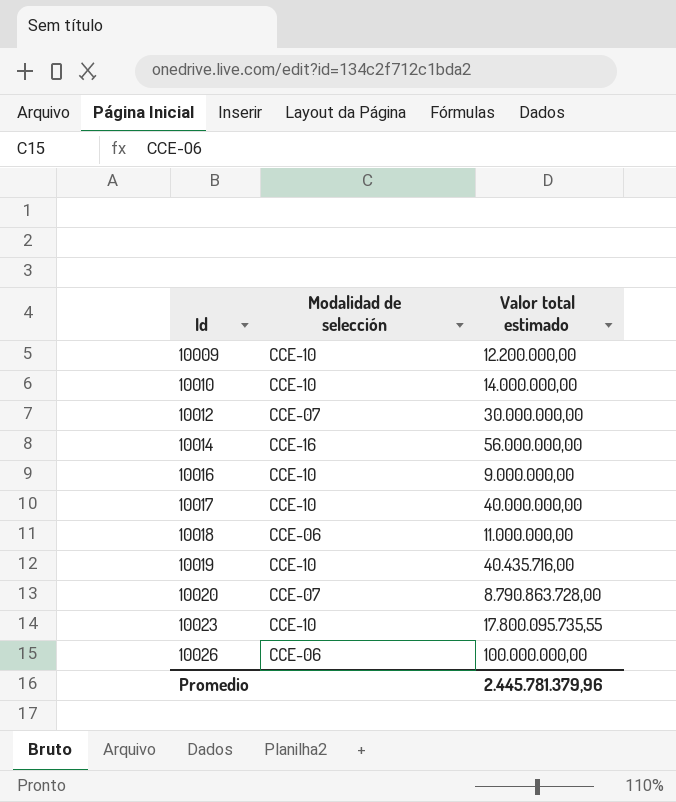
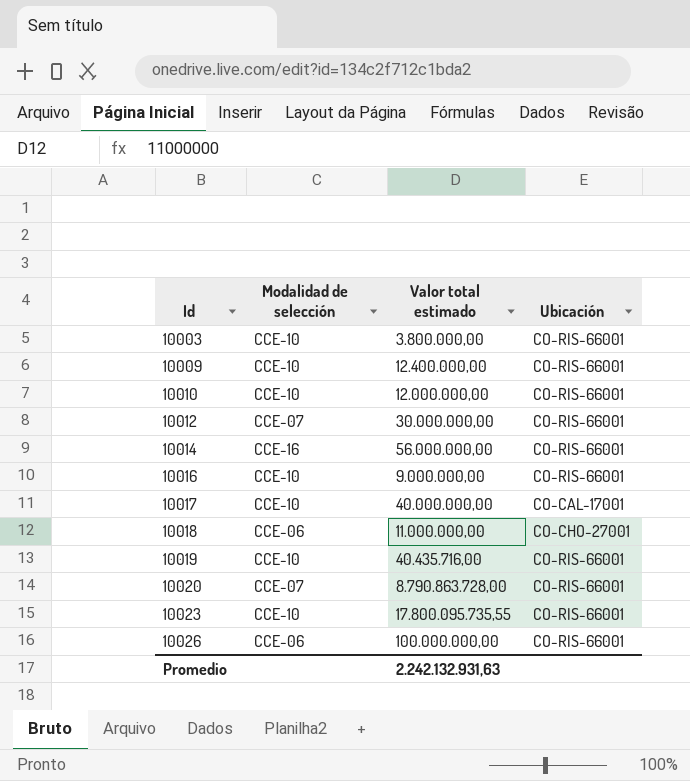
column Ubicación | position: none -> 4
row 10003: none -> CCE-10 | 3.800.000,00 | CO-RIS-66001
10009 | Valor total estimado: 12.200.000,00 -> 12.400.000,00
10010 | Valor total estimado: 14.000.000,00 -> 12.000.000,00
Promedio | Valor total estimado: 2.445.781.379,96 -> 2.242.132.931,63

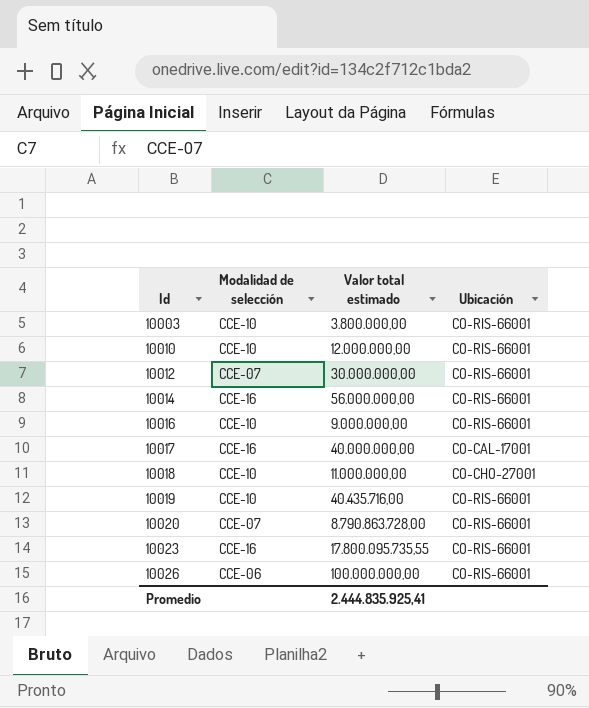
row 10009: CCE-10 | 12.400.000,00 | CO-RIS-66001 -> none
10017 | Modalidad de selección: CCE-10 -> CCE-16
10018 | Modalidad de selección: CCE-06 -> CCE-10
10023 | Modalidad de selección: CCE-10 -> CCE-16
Promedio | Valor total estimado: 2.242.132.931,63 -> 2.444.835.925,41

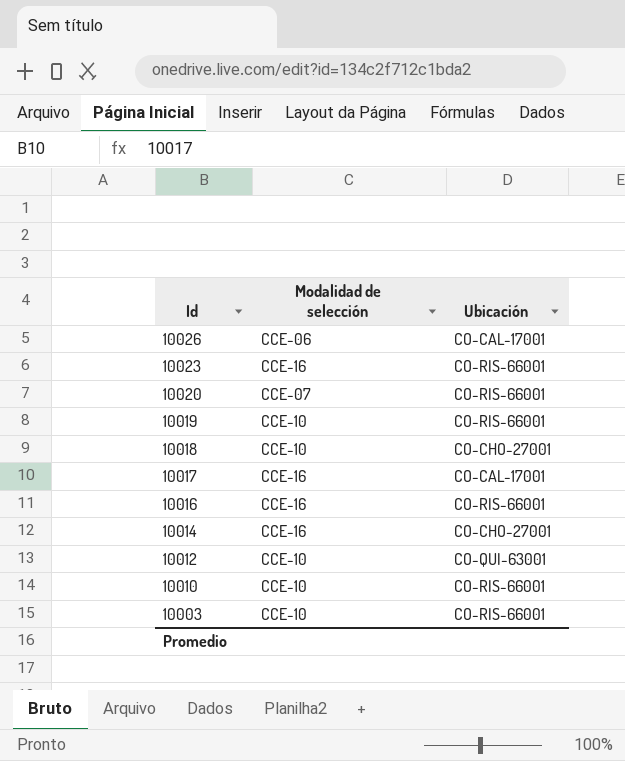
row order: Id ascending -> Id descending
column Valor total estimado | position: 3 -> none
10026 | Ubicación: CO-RIS-66001 -> CO-CAL-17001
10016 | Modalidad de selección: CCE-10 -> CCE-16
10014 | Ubicación: CO-RIS-66001 -> CO-CHO-27001
10012 | Modalidad de selección: CCE-07 -> CCE-10
10012 | Ubicación: CO-RIS-66001 -> CO-QUI-63001

